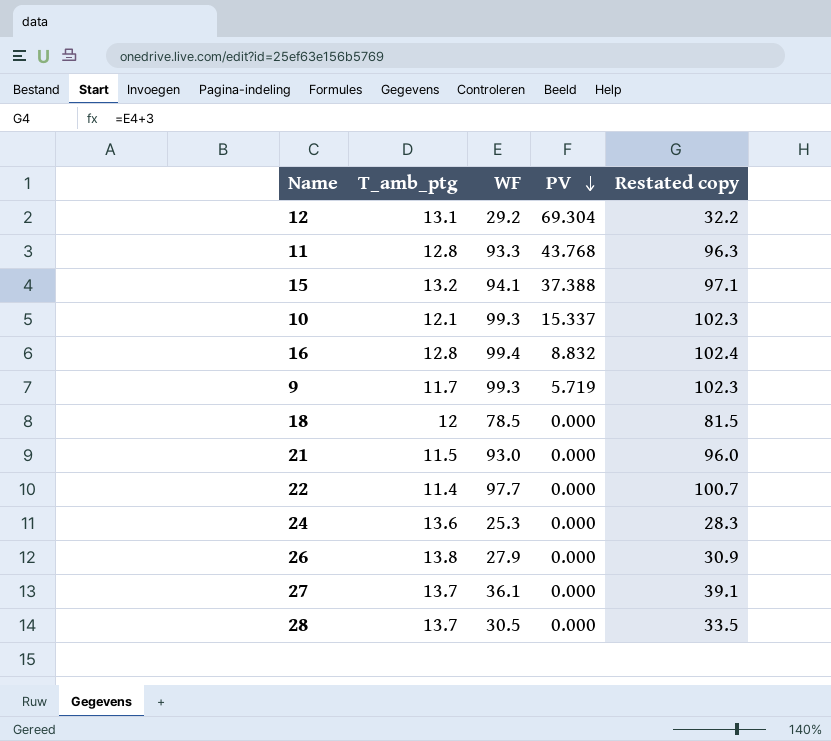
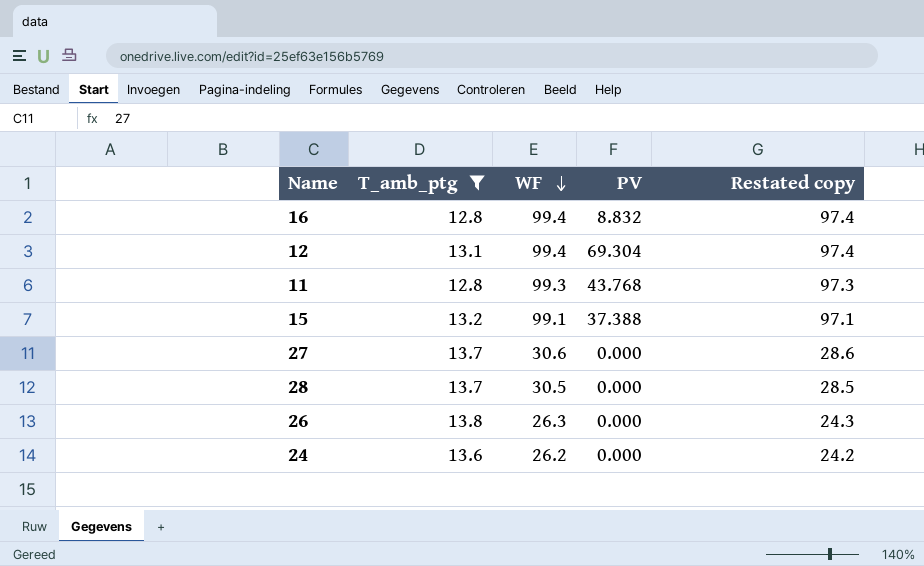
filter: none -> T_amb_ptg >= 12.8
row order: PV descending -> WF descending
column Restated copy | formula: [WF] + 3 -> [WF] - 2
12 | WF: 29.2 -> 99.4
11 | WF: 93.3 -> 99.3
15 | WF: 94.1 -> 99.1
27 | WF: 36.1 -> 30.6
26 | WF: 27.9 -> 26.3
24 | WF: 25.3 -> 26.2

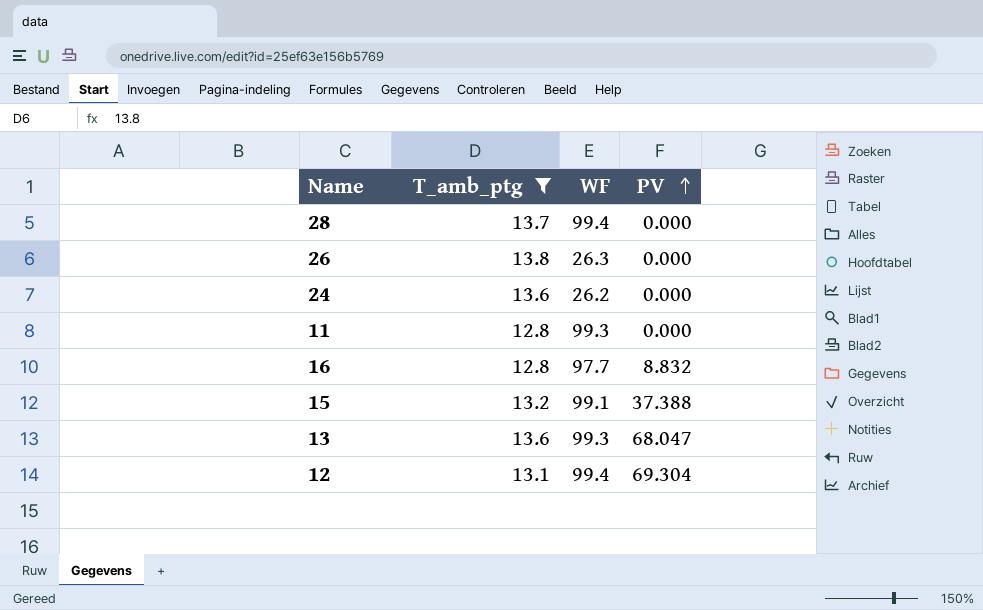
row order: WF descending -> PV ascending
column Restated copy | formula: [WF] - 2 -> none
row 27: 13.7 | 30.6 | 0.000 | 28.6 -> none
28 | WF: 30.5 -> 99.4
11 | PV: 43.768 -> 0.000
16 | WF: 99.4 -> 97.7
row 13: none -> 13.6 | 99.3 | 68.047

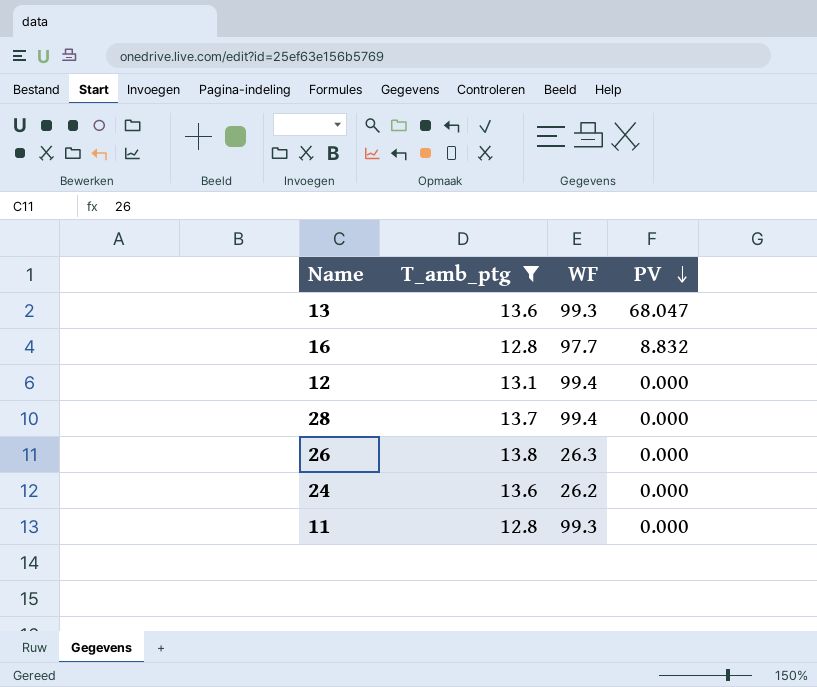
row order: PV ascending -> PV descending
row 15: 13.2 | 99.1 | 37.388 -> none
12 | PV: 69.304 -> 0.000

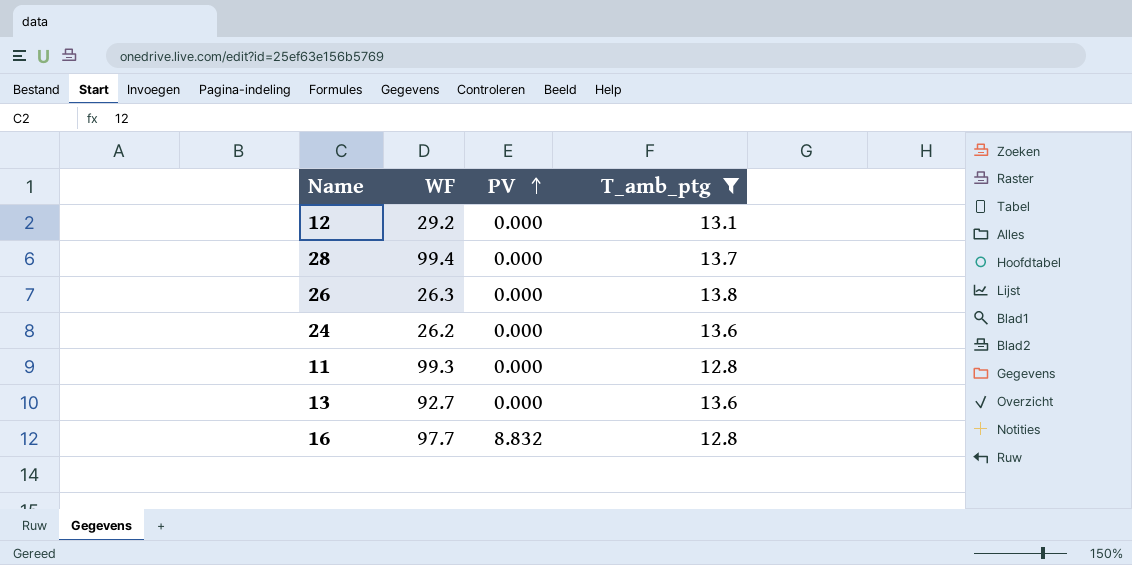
row order: PV descending -> PV ascending
column T_amb_ptg | position: 2 -> 4
12 | WF: 99.4 -> 29.2
13 | WF: 99.3 -> 92.7
13 | PV: 68.047 -> 0.000

